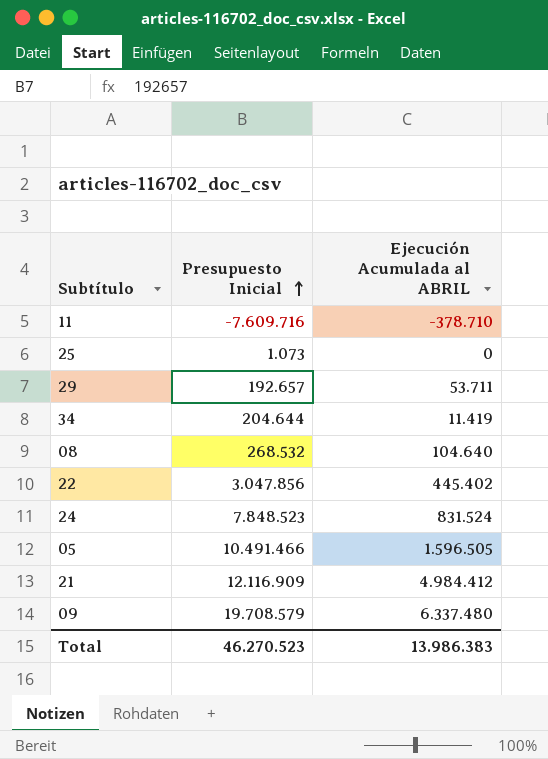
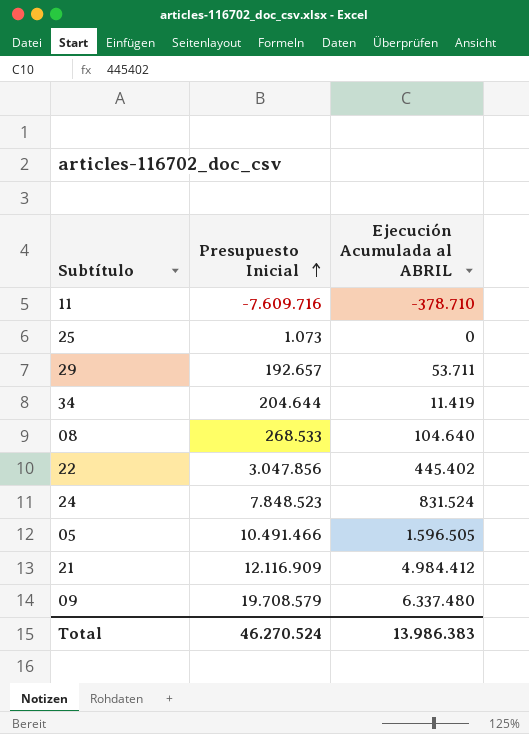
08 | Presupuesto Inicial: 268.532 -> 268.533
Total | Presupuesto Inicial: 46.270.523 -> 46.270.524

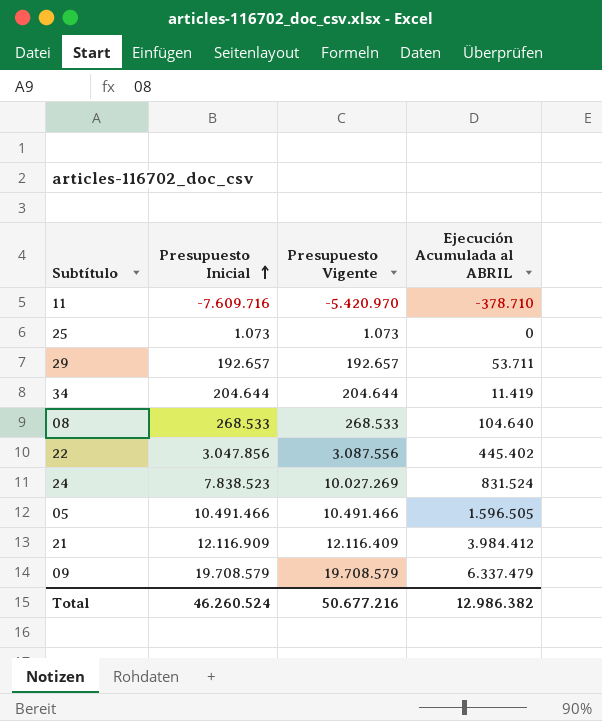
column Presupuesto Vigente | position: none -> 3
24 | Presupuesto Inicial: 7.848.523 -> 7.838.523
21 | Ejecución Acumulada al ABRIL: 4.984.412 -> 3.984.412
09 | Ejecución Acumulada al ABRIL: 6.337.480 -> 6.337.479
Total | Presupuesto Inicial: 46.270.524 -> 46.260.524
Total | Ejecución Acumulada al ABRIL: 13.986.383 -> 12.986.382

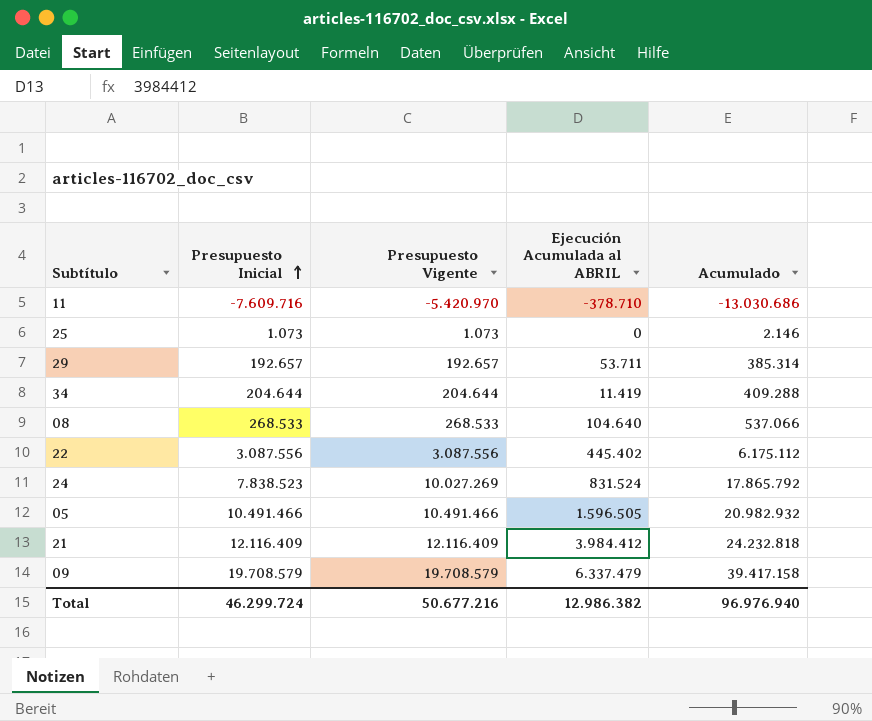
column Acumulado | formula: none -> [Presupuesto Inicial] + [Presupuesto Vigente]
22 | Presupuesto Inicial: 3.047.856 -> 3.087.556
21 | Presupuesto Inicial: 12.116.909 -> 12.116.409
Total | Presupuesto Inicial: 46.260.524 -> 46.299.724

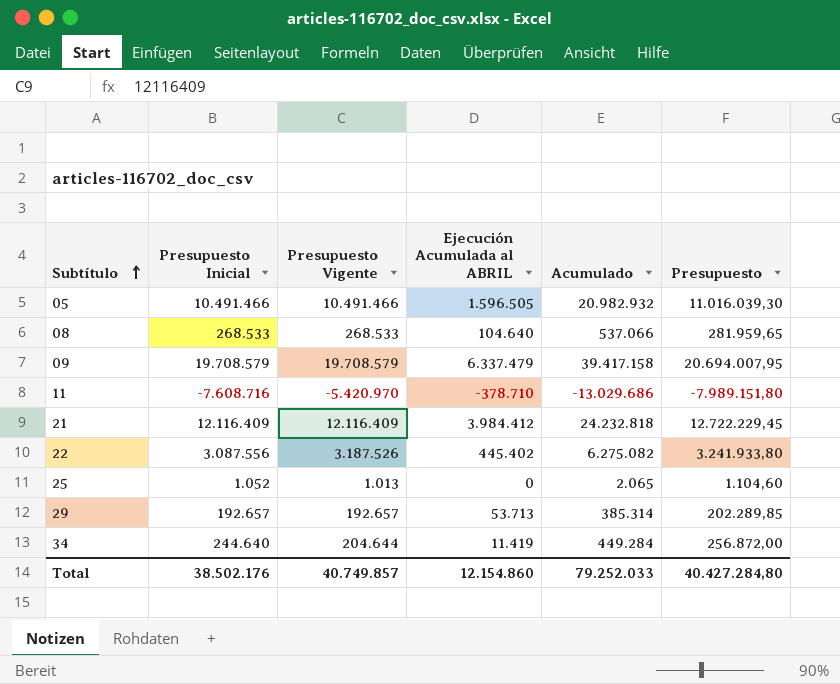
row order: Presupuesto Inicial ascending -> Subtítulo ascending
column Presupuesto | formula: none -> [Presupuesto Inicial] * 1,05
row 24: 7.838.523 | 10.027.269 | 831.524 | 17.865.792 -> none
11 | Presupuesto Inicial: -7.609.716 -> -7.608.716
11 | Acumulado: -13.030.686 -> -13.029.686
22 | Presupuesto Vigente: 3.087.556 -> 3.187.526
22 | Acumulado: 6.175.112 -> 6.275.082
25 | Presupuesto Inicial: 1.073 -> 1.052
25 | Presupuesto Vigente: 1.073 -> 1.013
25 | Acumulado: 2.146 -> 2.065
29 | Ejecución Acumulada al ABRIL: 53.711 -> 53.713
34 | Presupuesto Inicial: 204.644 -> 244.640
34 | Acumulado: 409.288 -> 449.284
Total | Presupuesto Inicial: 46.299.724 -> 38.502.176
Total | Presupuesto Vigente: 50.677.216 -> 40.749.857
Total | Ejecución Acumulada al ABRIL: 12.986.382 -> 12.154.860
Total | Acumulado: 96.976.940 -> 79.252.033

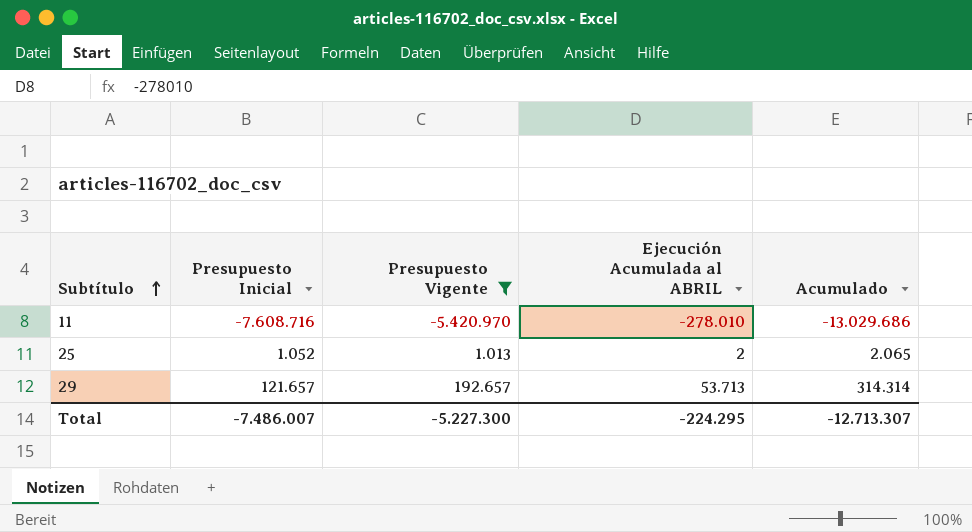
filter: none -> Presupuesto Vigente <= 192.657
column Presupuesto | formula: [Presupuesto Inicial] * 1,05 -> none
11 | Ejecución Acumulada al ABRIL: -378.710 -> -278.010
25 | Ejecución Acumulada al ABRIL: 0 -> 2
29 | Presupuesto Inicial: 192.657 -> 121.657
29 | Acumulado: 385.314 -> 314.314
Total | Presupuesto Inicial: 38.502.176 -> -7.486.007
Total | Presupuesto Vigente: 40.749.857 -> -5.227.300
Total | Ejecución Acumulada al ABRIL: 12.154.860 -> -224.295
Total | Acumulado: 79.252.033 -> -12.713.307

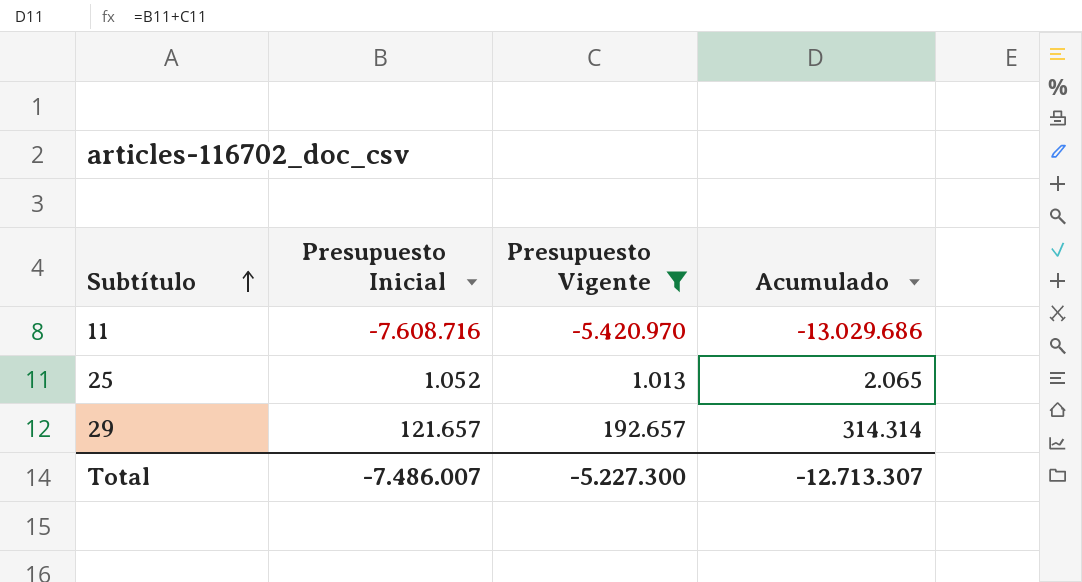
column Ejecución Acumulada al ABRIL | position: 4 -> none

